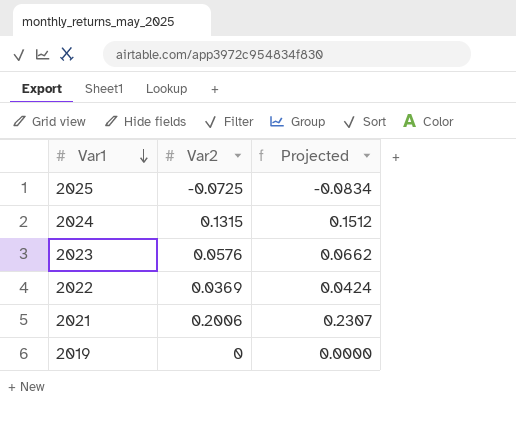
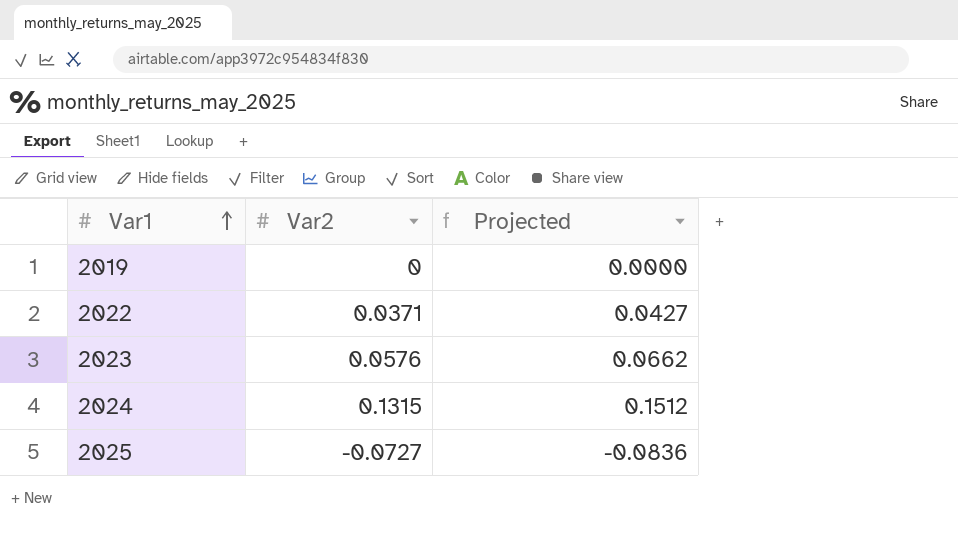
row order: Var1 descending -> Var1 ascending
row 2021: 0.2006 | 0.2307 -> none
2022 | Var2: 0.0369 -> 0.0371
2022 | Projected: 0.0424 -> 0.0427
2025 | Var2: -0.0725 -> -0.0727
2025 | Projected: -0.0834 -> -0.0836

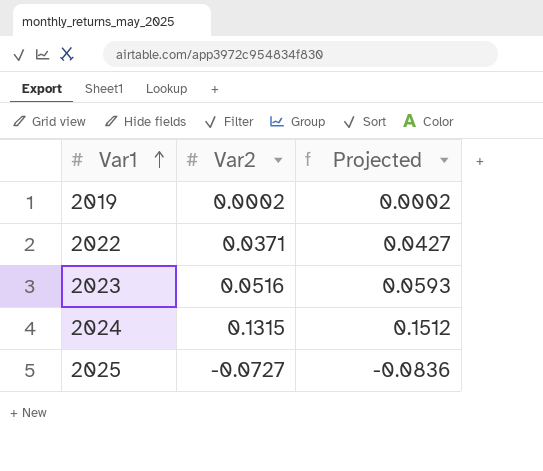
2019 | Var2: 0 -> 0.0002
2019 | Projected: 0.0000 -> 0.0002
2023 | Var2: 0.0576 -> 0.0516
2023 | Projected: 0.0662 -> 0.0593

